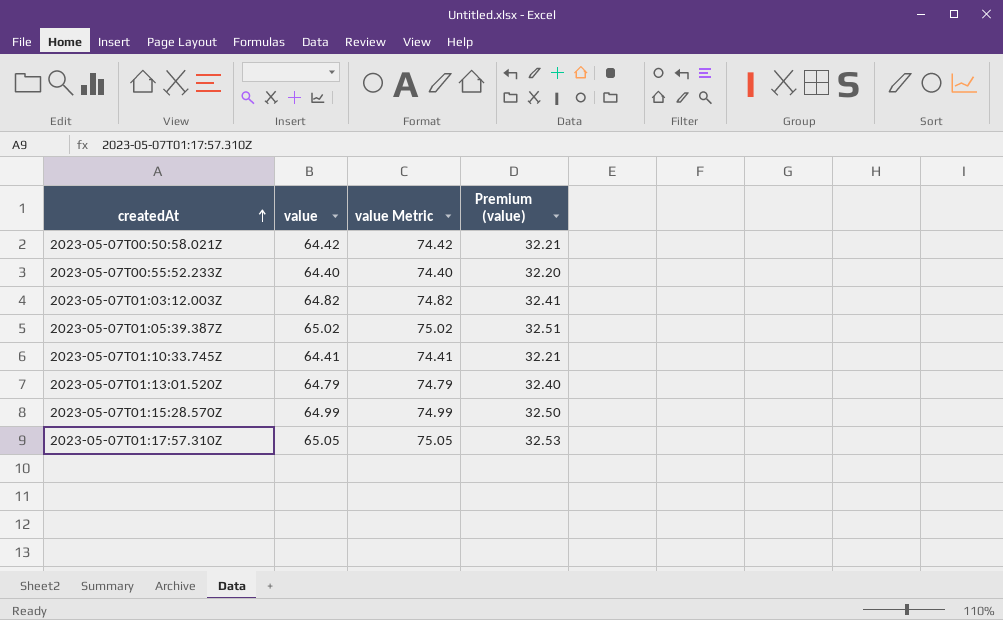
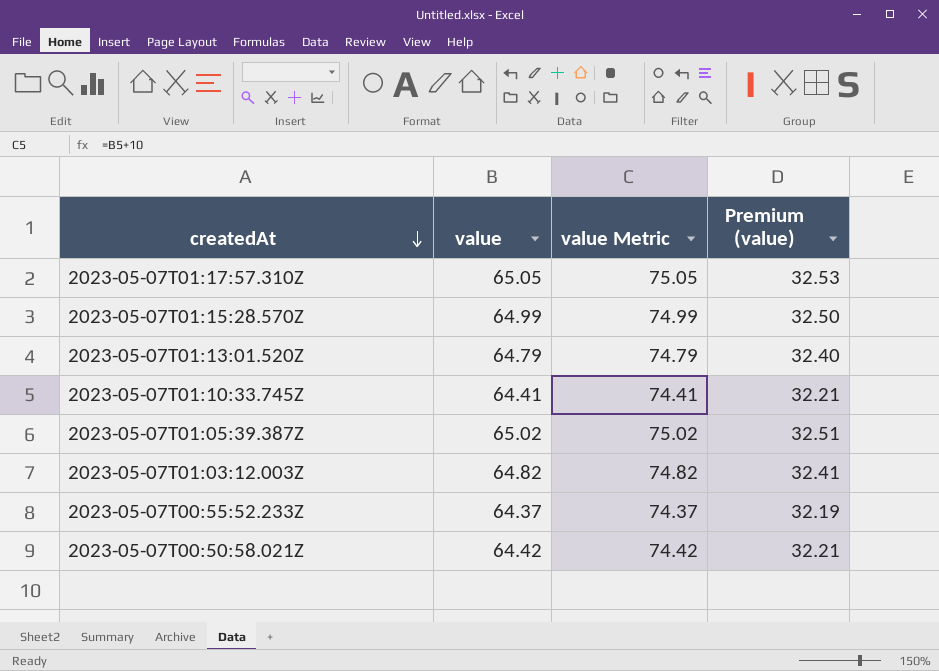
row order: createdAt ascending -> createdAt descending
2023-05-07T00:55:52.233Z | value: 64.40 -> 64.37
2023-05-07T00:55:52.233Z | value Metric: 74.40 -> 74.37
2023-05-07T00:55:52.233Z | Premium (value): 32.20 -> 32.19

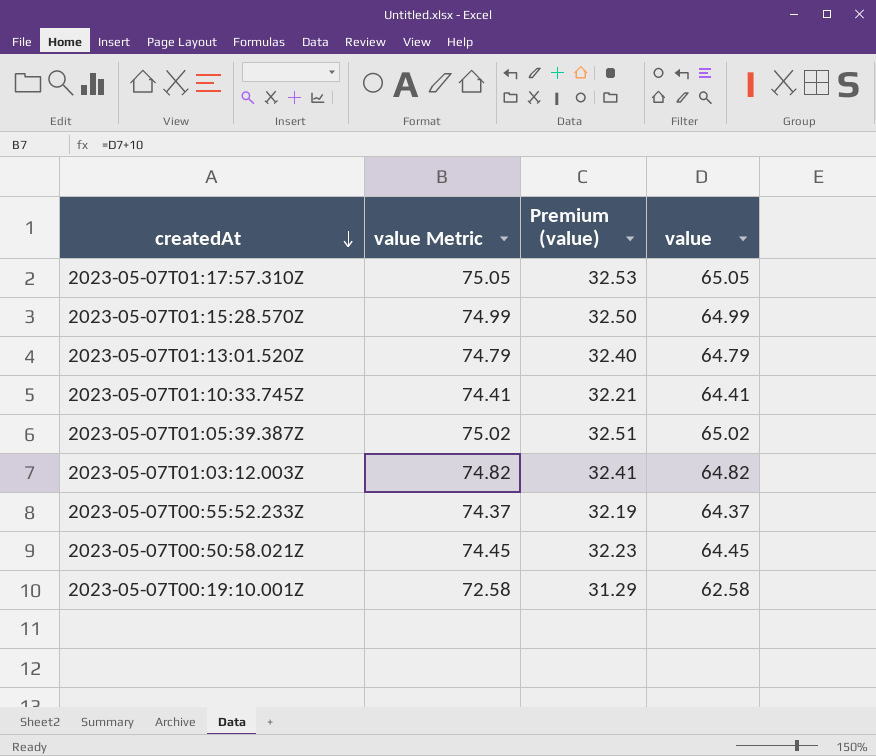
column value | position: 2 -> 4
2023-05-07T00:50:58.021Z | value Metric: 74.42 -> 74.45
2023-05-07T00:50:58.021Z | Premium (value): 32.21 -> 32.23
2023-05-07T00:50:58.021Z | value: 64.42 -> 64.45
row 2023-05-07T00:19:10.001Z: none -> 72.58 | 31.29 | 62.58

